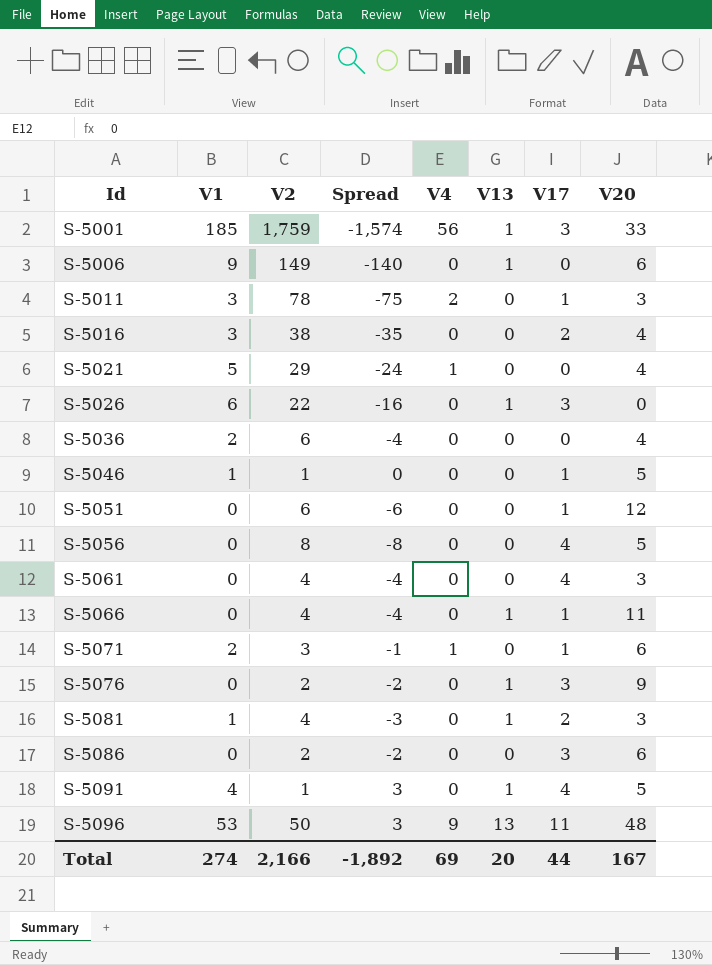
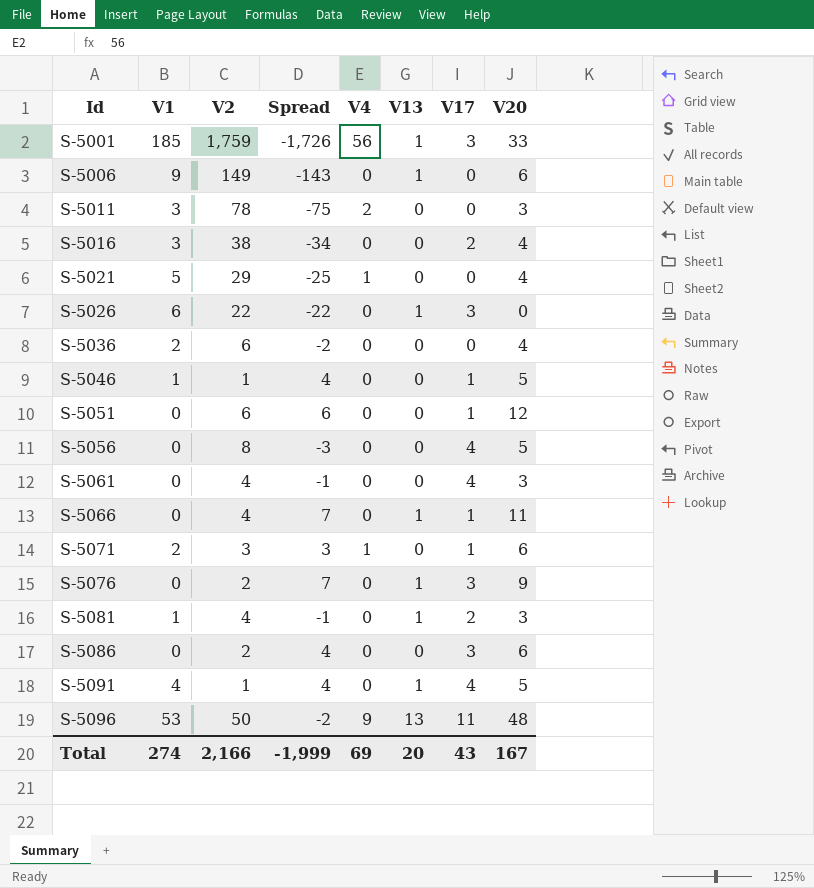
column Spread | formula: [V1] - [V2] -> [V20] - [V2]
S-5011 | V17: 1 -> 0
Total | Spread: -1,892 -> -1,999
Total | V17: 44 -> 43

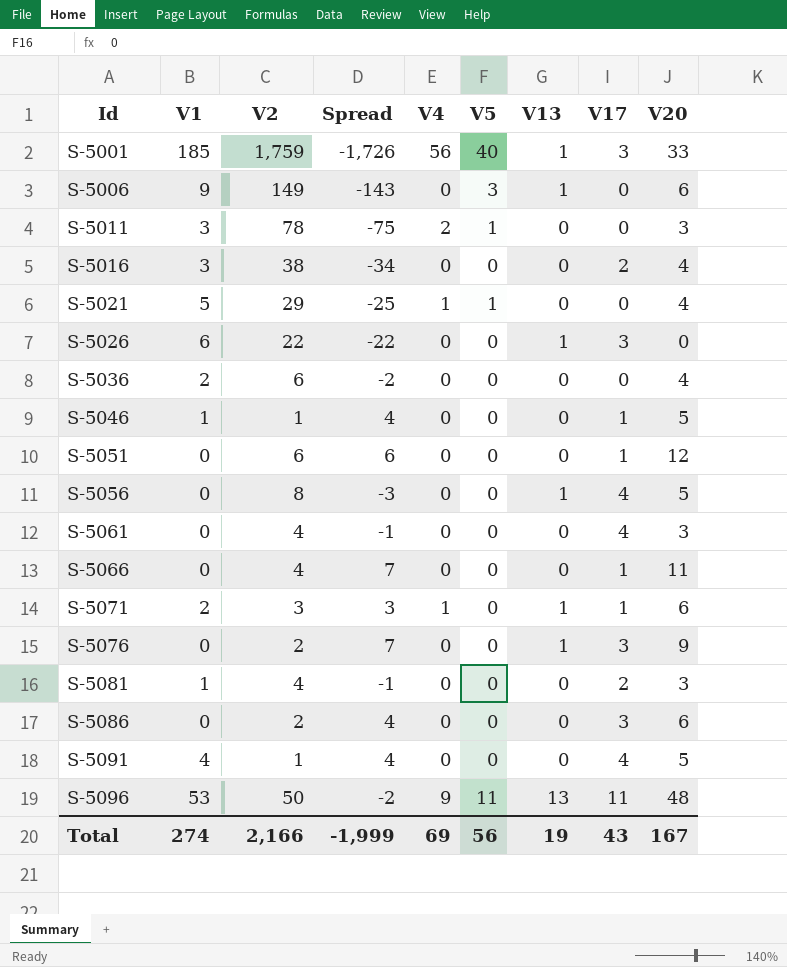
column V5 | position: none -> 6
S-5056 | V13: 0 -> 1
S-5066 | V13: 1 -> 0
S-5071 | V13: 0 -> 1
S-5081 | V13: 1 -> 0
S-5091 | V13: 1 -> 0
Total | V13: 20 -> 19

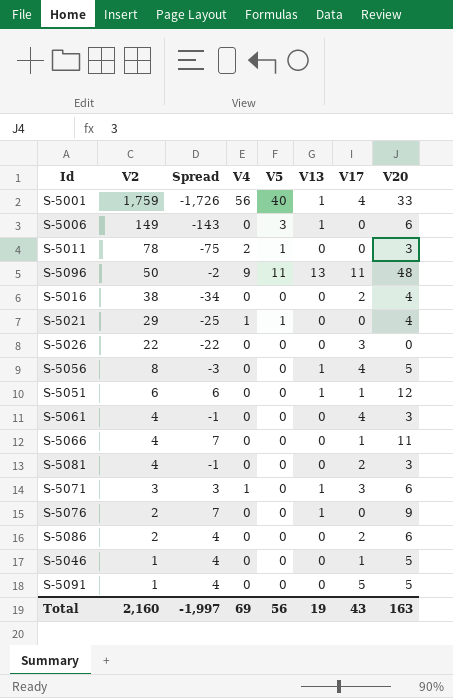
row order: Id ascending -> V2 descending
column V1 | position: 2 -> none
row S-5036: 2 | 6 | -2 | 0 | 0 | 0 | 0 | 4 -> none
S-5001 | V17: 3 -> 4
S-5026 | V13: 1 -> 0
S-5051 | V13: 0 -> 1
S-5071 | V17: 1 -> 3
S-5076 | V17: 3 -> 0
S-5086 | V17: 3 -> 2
S-5091 | V17: 4 -> 5
Total | V2: 2,166 -> 2,160
Total | Spread: -1,999 -> -1,997
Total | V20: 167 -> 163

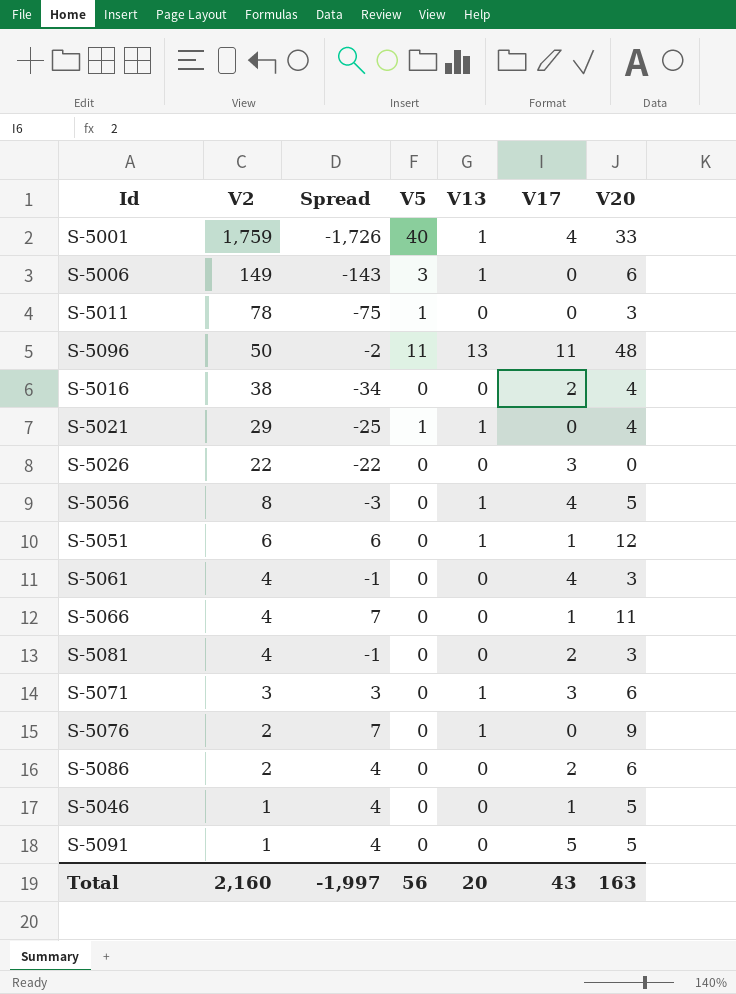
column V4 | position: 4 -> none
S-5021 | V13: 0 -> 1
Total | V13: 19 -> 20

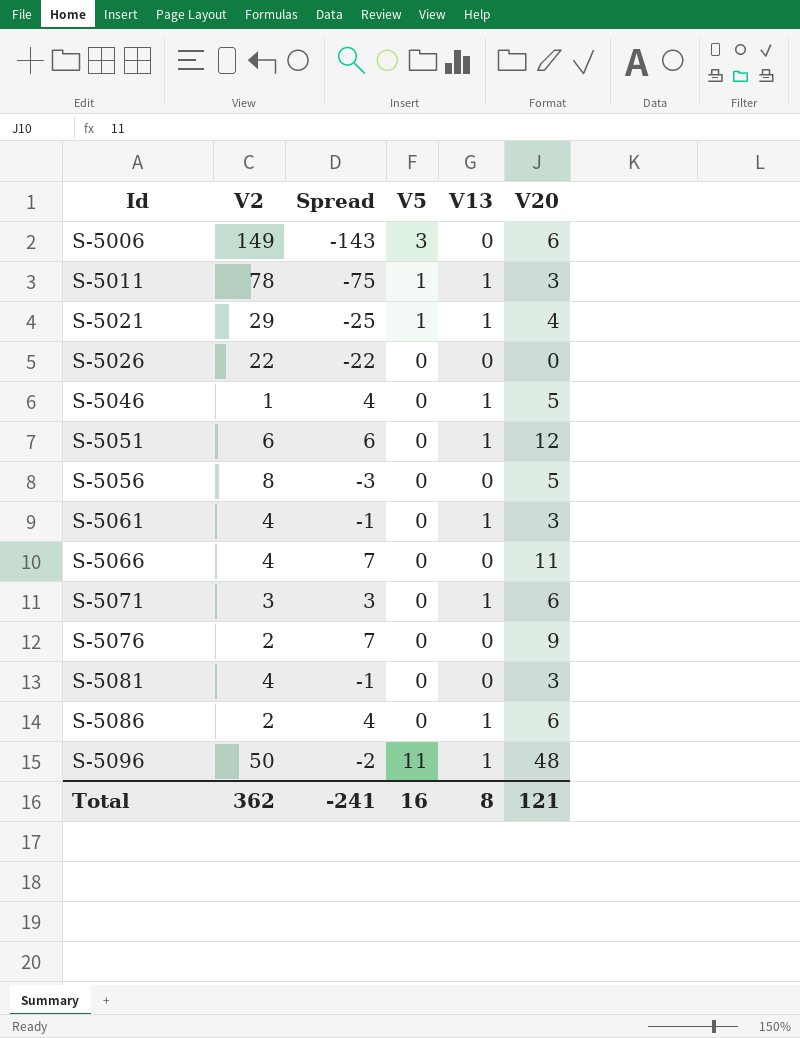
row order: V2 descending -> Id ascending
column V17 | position: 6 -> none
row S-5001: 1,759 | -1,726 | 40 | 1 | 4 | 33 -> none
row S-5016: 38 | -34 | 0 | 0 | 2 | 4 -> none
row S-5091: 1 | 4 | 0 | 0 | 5 | 5 -> none
S-5006 | V13: 1 -> 0
S-5011 | V13: 0 -> 1
S-5046 | V13: 0 -> 1
S-5056 | V13: 1 -> 0
S-5061 | V13: 0 -> 1
S-5076 | V13: 1 -> 0
S-5086 | V13: 0 -> 1
S-5096 | V13: 13 -> 1
Total | V2: 2,160 -> 362
Total | Spread: -1,997 -> -241
Total | V5: 56 -> 16
Total | V13: 20 -> 8
Total | V20: 163 -> 121

